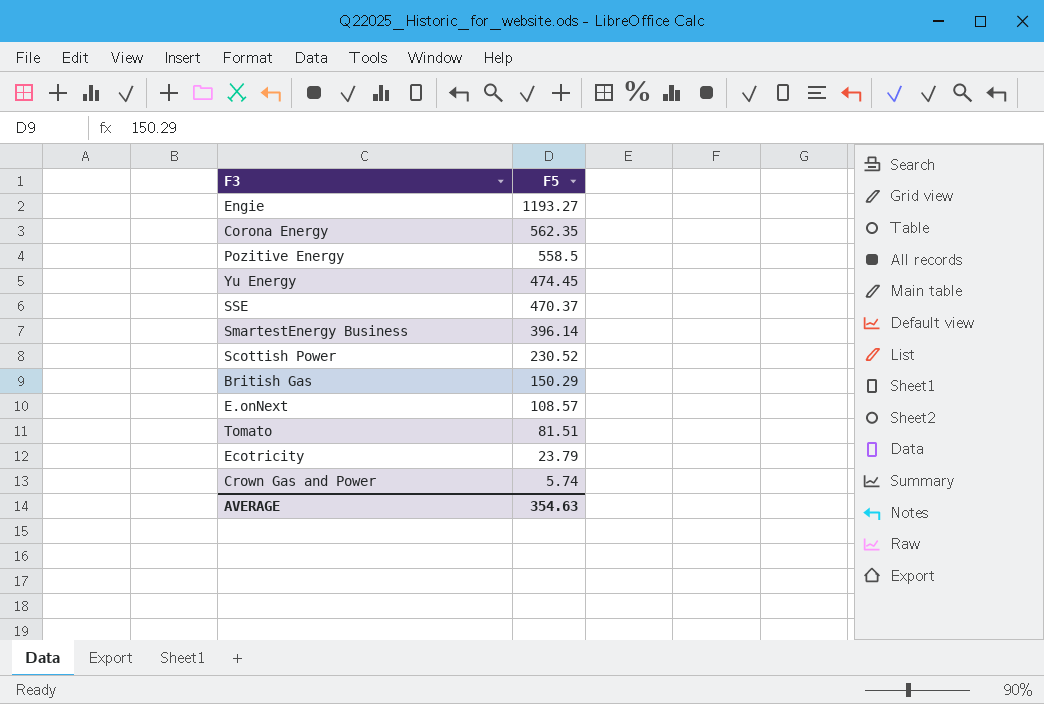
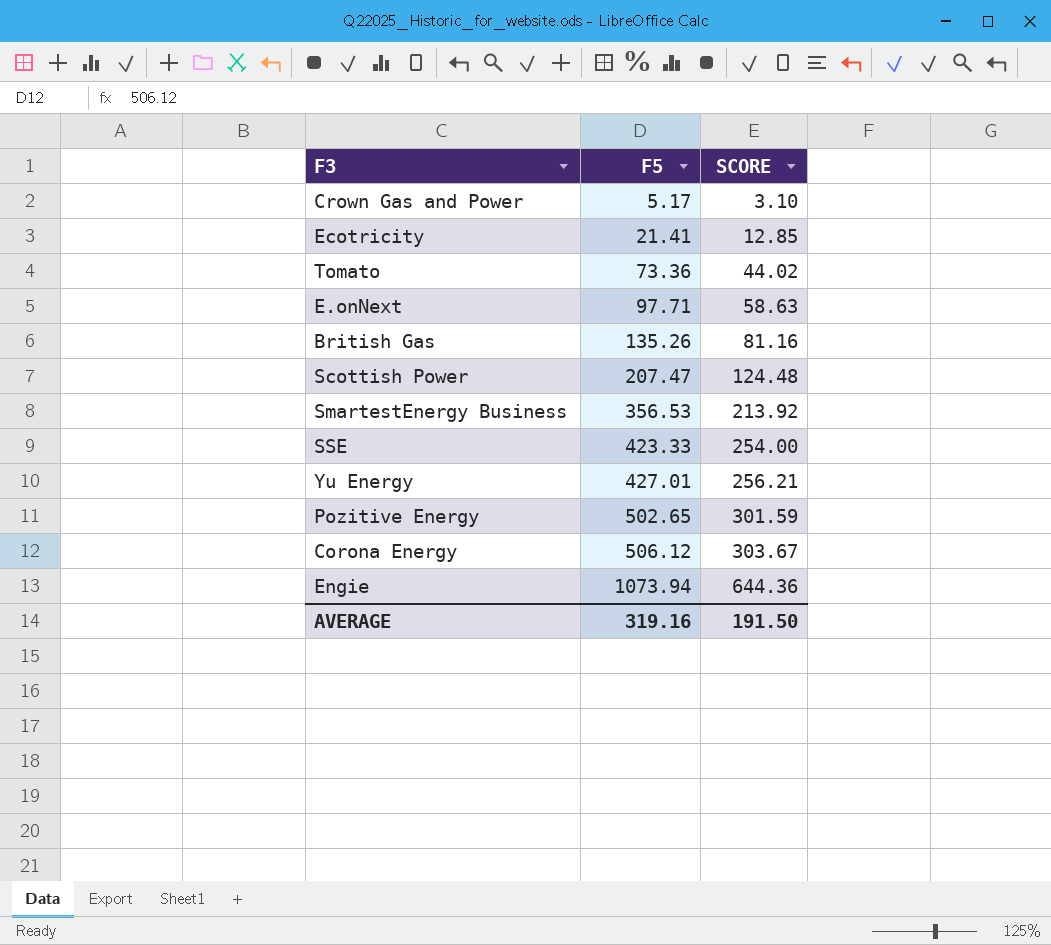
row order: F5 descending -> F5 ascending
column SCORE | formula: none -> [F5] * 0.6
Crown Gas and Power | F5: 5.74 -> 5.17
Ecotricity | F5: 23.79 -> 21.41
Tomato | F5: 81.51 -> 73.36
E.onNext | F5: 108.57 -> 97.71
British Gas | F5: 150.29 -> 135.26
Scottish Power | F5: 230.52 -> 207.47
SmartestEnergy Business | F5: 396.14 -> 356.53
SSE | F5: 470.37 -> 423.33
Yu Energy | F5: 474.45 -> 427.01
Pozitive Energy | F5: 558.5 -> 502.65
Corona Energy | F5: 562.35 -> 506.12
Engie | F5: 1193.27 -> 1073.94
AVERAGE | F5: 354.63 -> 319.16

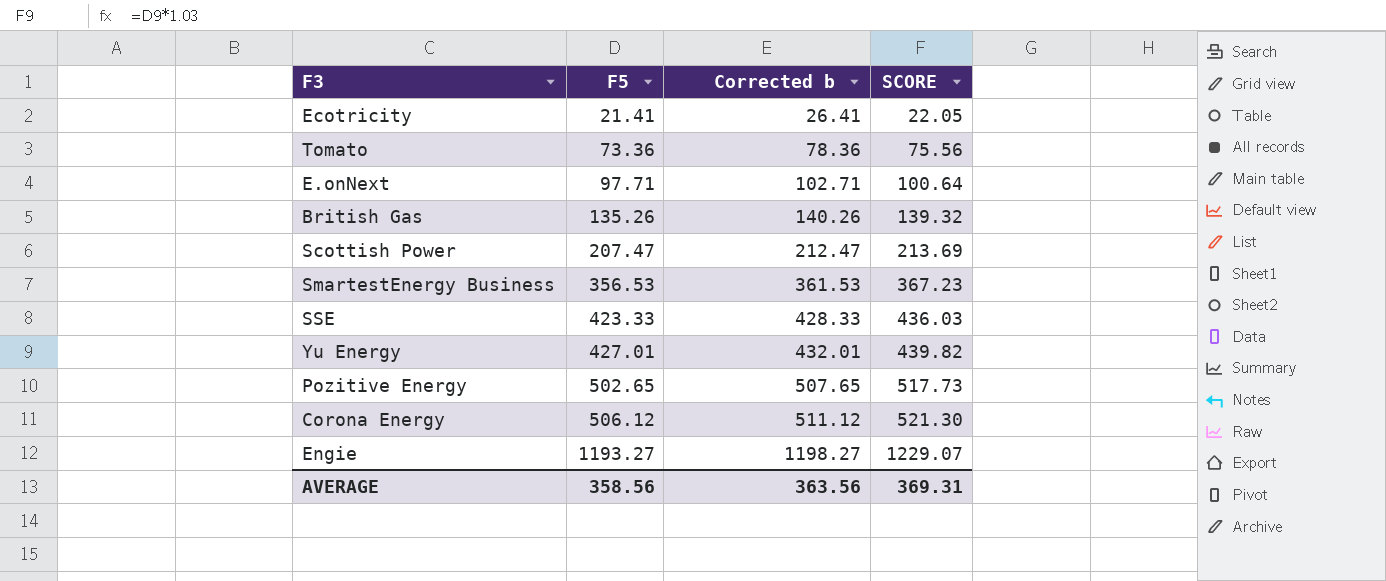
column Corrected b | formula: none -> [F5] + 5
column SCORE | formula: [F5] * 0.6 -> [F5] * 1.03
row Crown Gas and Power: 5.17 | 3.10 -> none
Engie | F5: 1073.94 -> 1193.27
AVERAGE | F5: 319.16 -> 358.56
AVERAGE | SCORE: 191.50 -> 369.31

